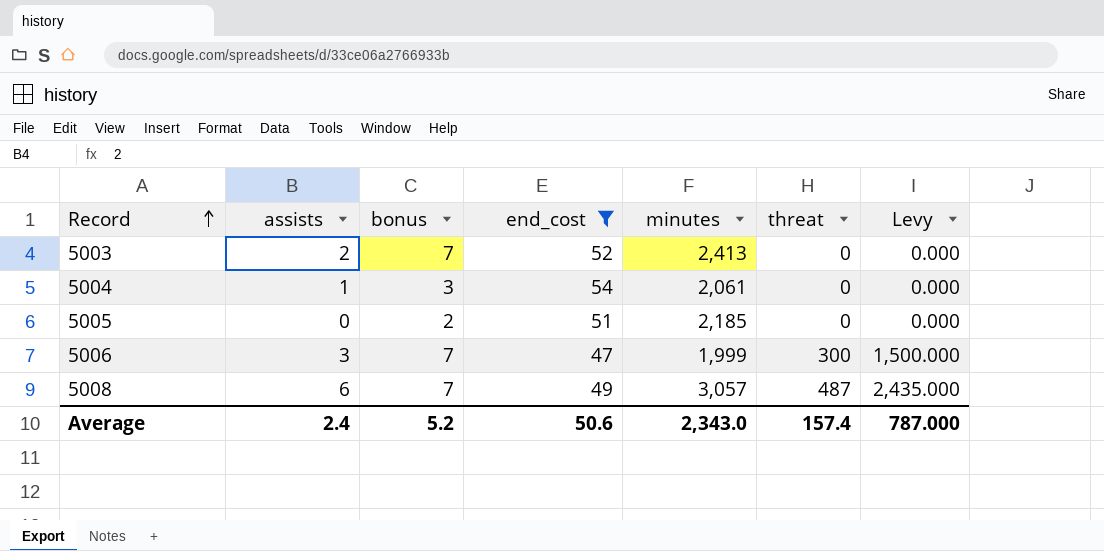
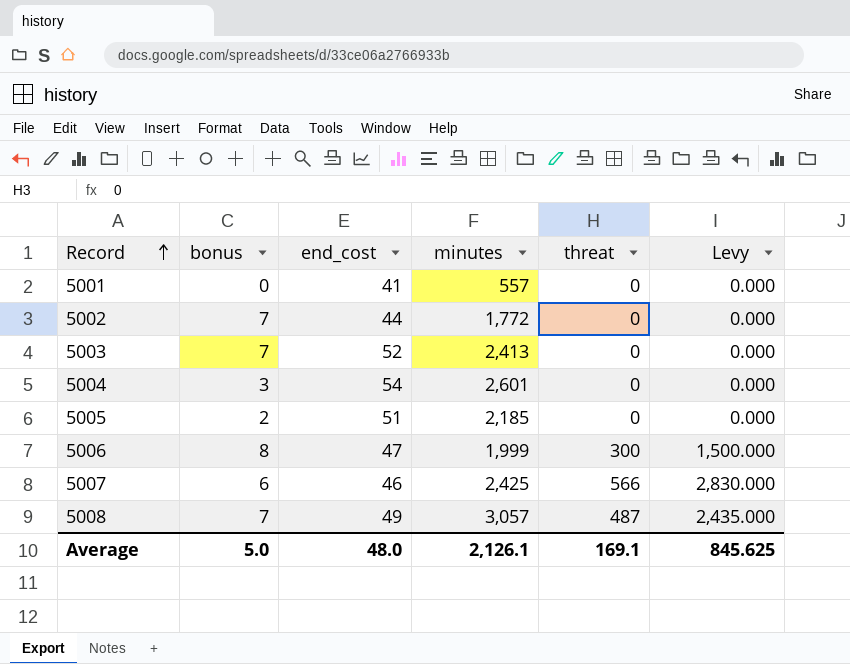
filter: end_cost >= 47 -> none
column assists | position: 2 -> none
5004 | minutes: 2,061 -> 2,601
5006 | bonus: 7 -> 8
Average | bonus: 5.2 -> 5.0
Average | end_cost: 50.6 -> 48.0
Average | minutes: 2,343.0 -> 2,126.1
Average | threat: 157.4 -> 169.1
Average | Levy: 787.000 -> 845.625

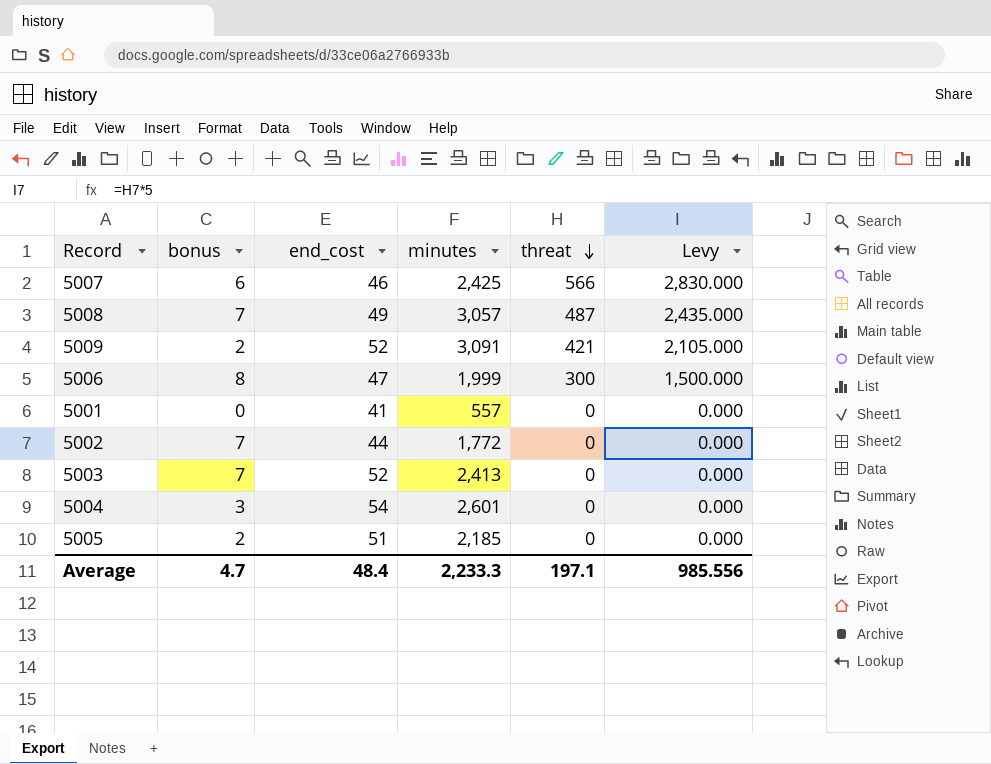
row order: Record ascending -> threat descending
row 5009: none -> 2 | 52 | 3,091 | 421 | 2,105.000
Average | bonus: 5.0 -> 4.7
Average | end_cost: 48.0 -> 48.4
Average | minutes: 2,126.1 -> 2,233.3
Average | threat: 169.1 -> 197.1
Average | Levy: 845.625 -> 985.556

